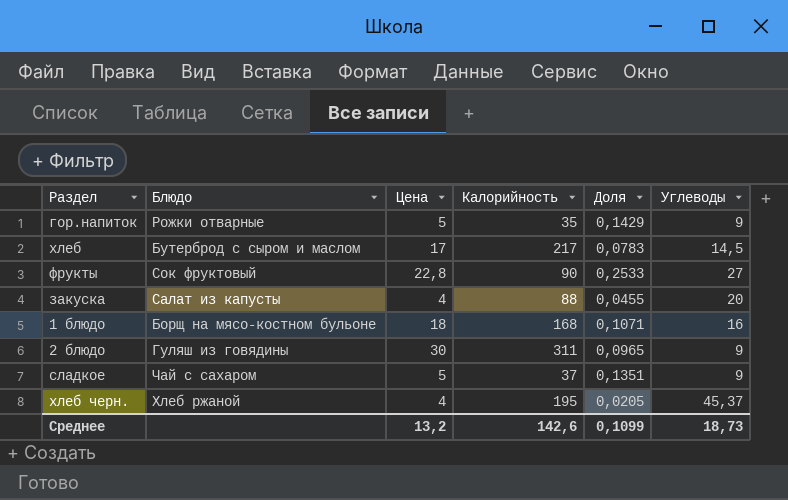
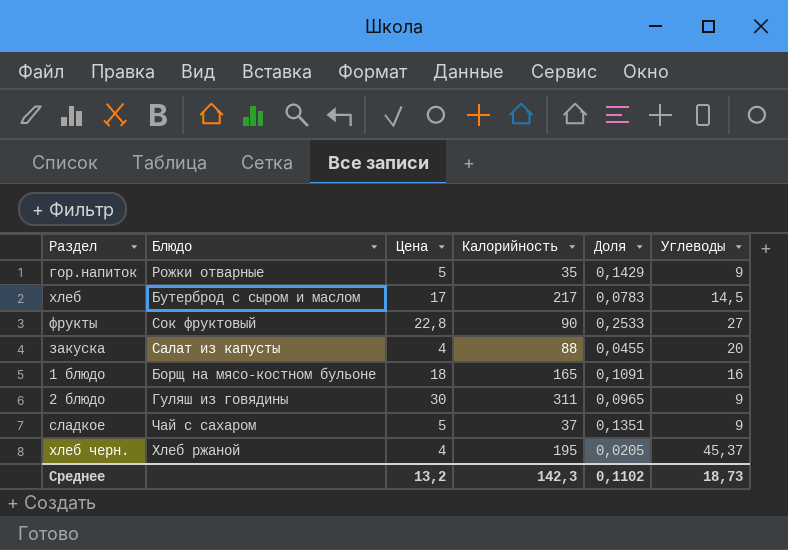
1 блюдо | Калорийность: 168 -> 165
1 блюдо | Доля: 0,1071 -> 0,1091
Среднее | Калорийность: 142,6 -> 142,3
Среднее | Доля: 0,1099 -> 0,1102

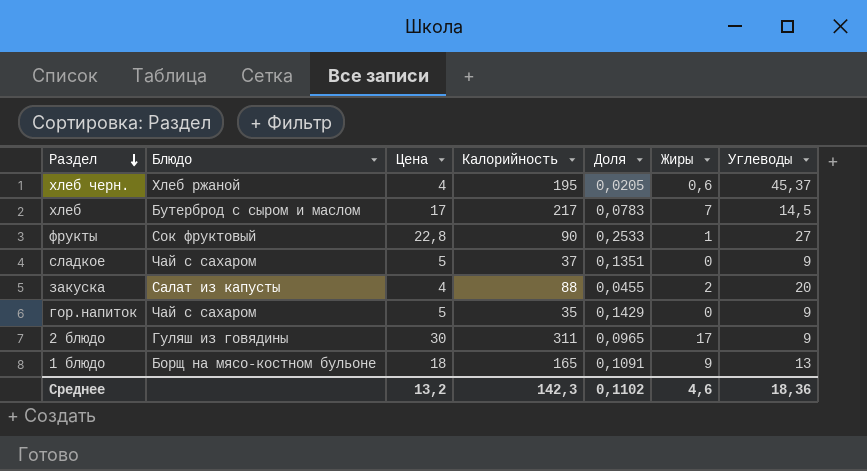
row order: none -> Раздел descending
column Жиры | position: none -> 6
гор.напиток | Блюдо: Рожки отварные -> Чай с сахаром
1 блюдо | Углеводы: 16 -> 13
Среднее | Углеводы: 18,73 -> 18,36

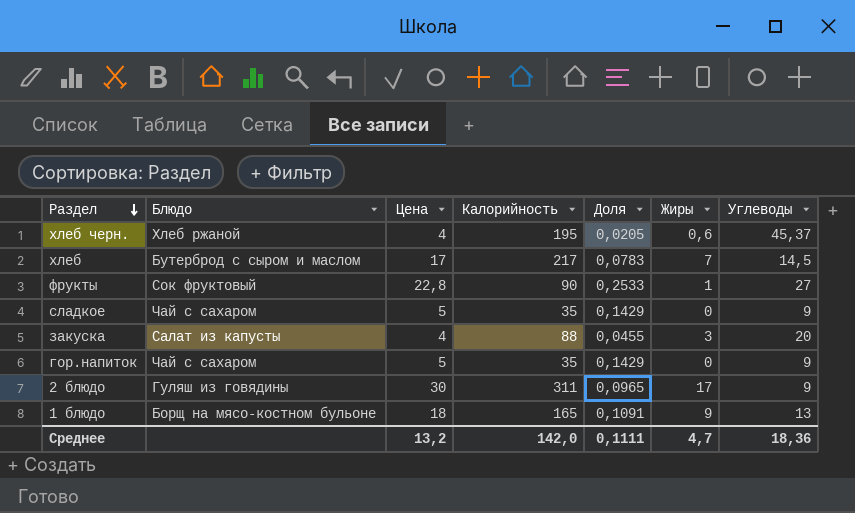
сладкое | Калорийность: 37 -> 35
сладкое | Доля: 0,1351 -> 0,1429
закуска | Жиры: 2 -> 3
Среднее | Калорийность: 142,3 -> 142,0
Среднее | Доля: 0,1102 -> 0,1111
Среднее | Жиры: 4,6 -> 4,7

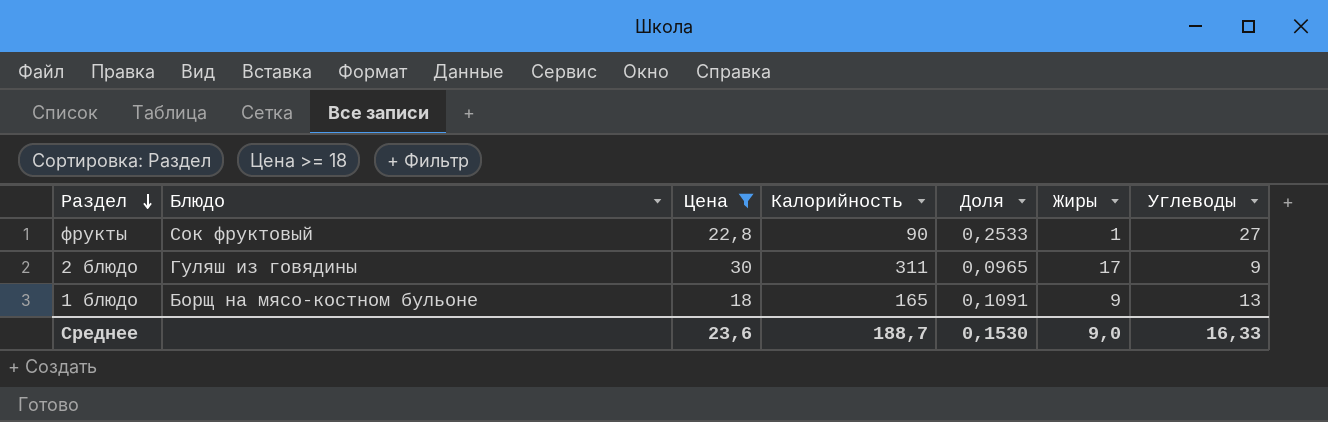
filter: none -> Цена >= 18
Среднее | Цена: 13,2 -> 23,6
Среднее | Калорийность: 142,0 -> 188,7
Среднее | Доля: 0,1111 -> 0,1530
Среднее | Жиры: 4,7 -> 9,0
Среднее | Углеводы: 18,36 -> 16,33

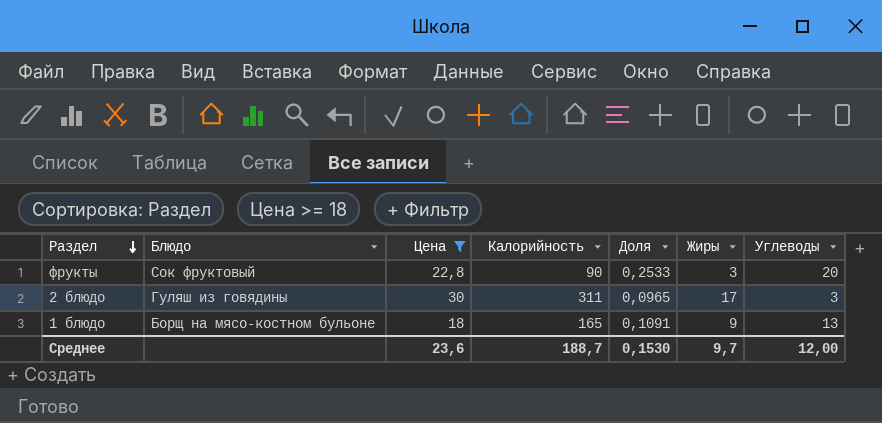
фрукты | Жиры: 1 -> 3
фрукты | Углеводы: 27 -> 20
2 блюдо | Углеводы: 9 -> 3
Среднее | Жиры: 9,0 -> 9,7
Среднее | Углеводы: 16,33 -> 12,00

